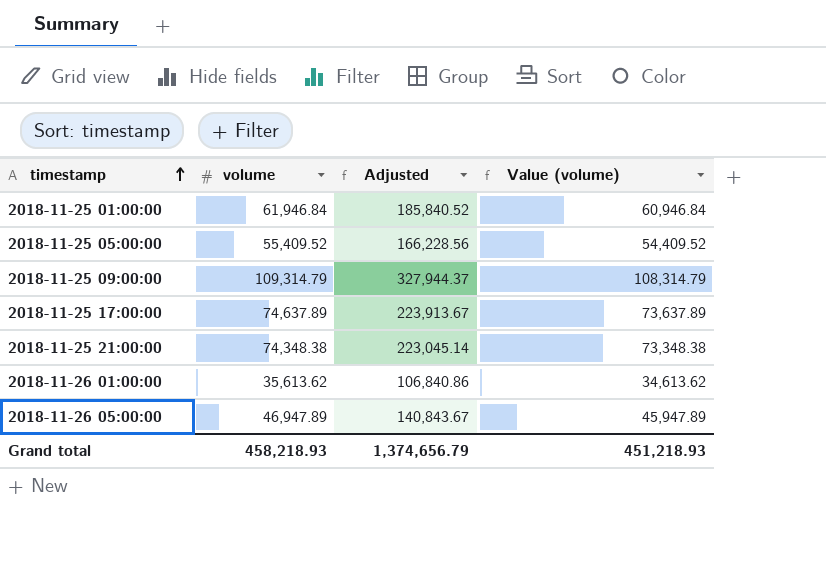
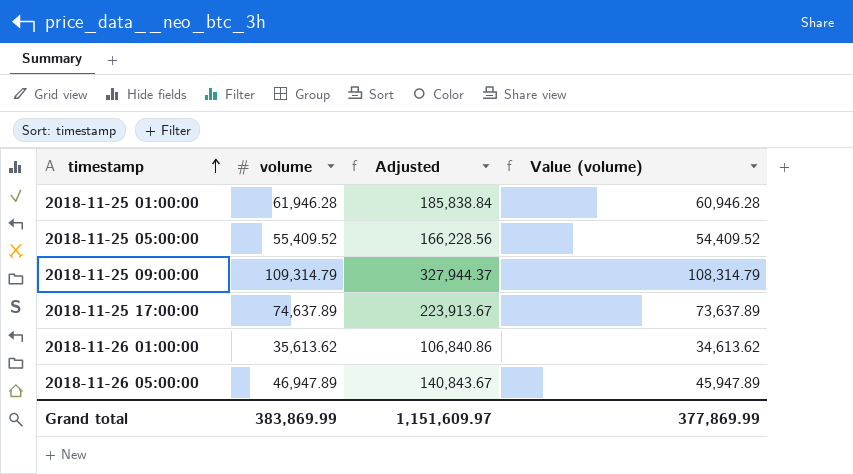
row 2018-11-25 21:00:00: 74,348.38 | 223,045.14 | 73,348.38 -> none
2018-11-25 01:00:00 | volume: 61,946.84 -> 61,946.28
2018-11-25 01:00:00 | Adjusted: 185,840.52 -> 185,838.84
2018-11-25 01:00:00 | Value (volume): 60,946.84 -> 60,946.28
Grand total | volume: 458,218.93 -> 383,869.99
Grand total | Adjusted: 1,374,656.79 -> 1,151,609.97
Grand total | Value (volume): 451,218.93 -> 377,869.99

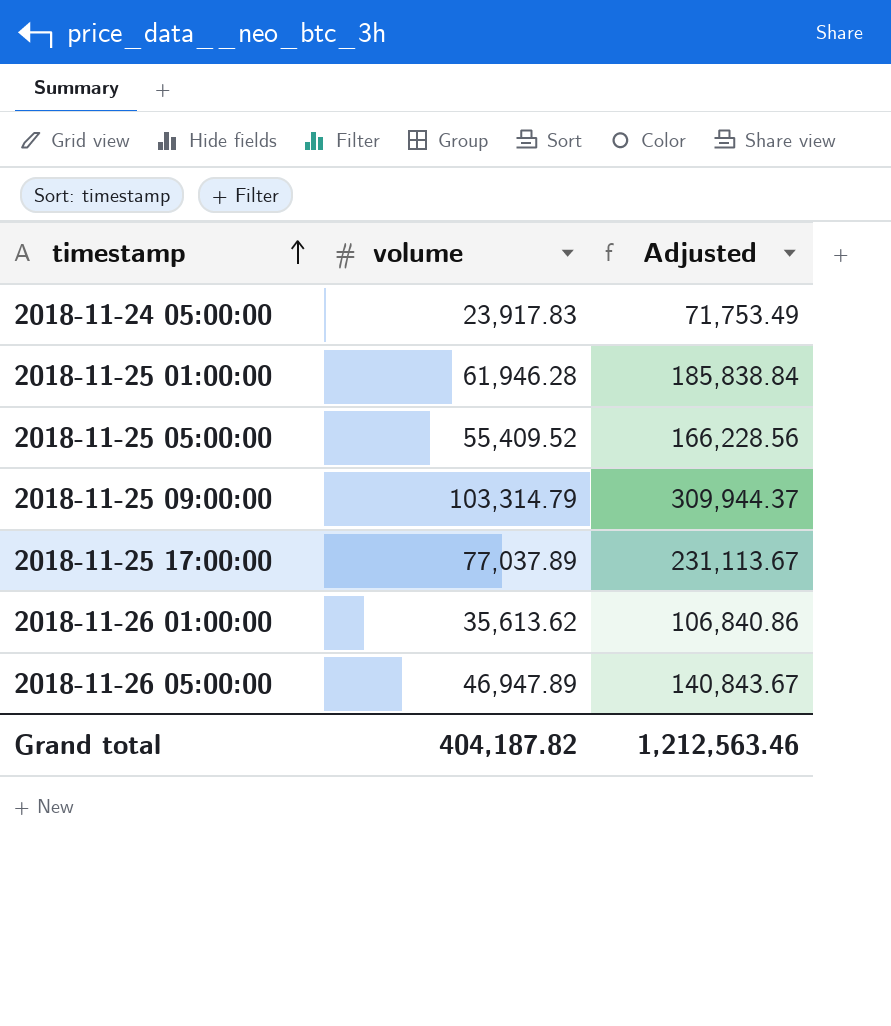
column Value (volume) | formula: [volume] - 1000 -> none
row 2018-11-24 05:00:00: none -> 23,917.83 | 71,753.49
2018-11-25 09:00:00 | volume: 109,314.79 -> 103,314.79
2018-11-25 09:00:00 | Adjusted: 327,944.37 -> 309,944.37
2018-11-25 17:00:00 | volume: 74,637.89 -> 77,037.89
2018-11-25 17:00:00 | Adjusted: 223,913.67 -> 231,113.67
Grand total | volume: 383,869.99 -> 404,187.82
Grand total | Adjusted: 1,151,609.97 -> 1,212,563.46

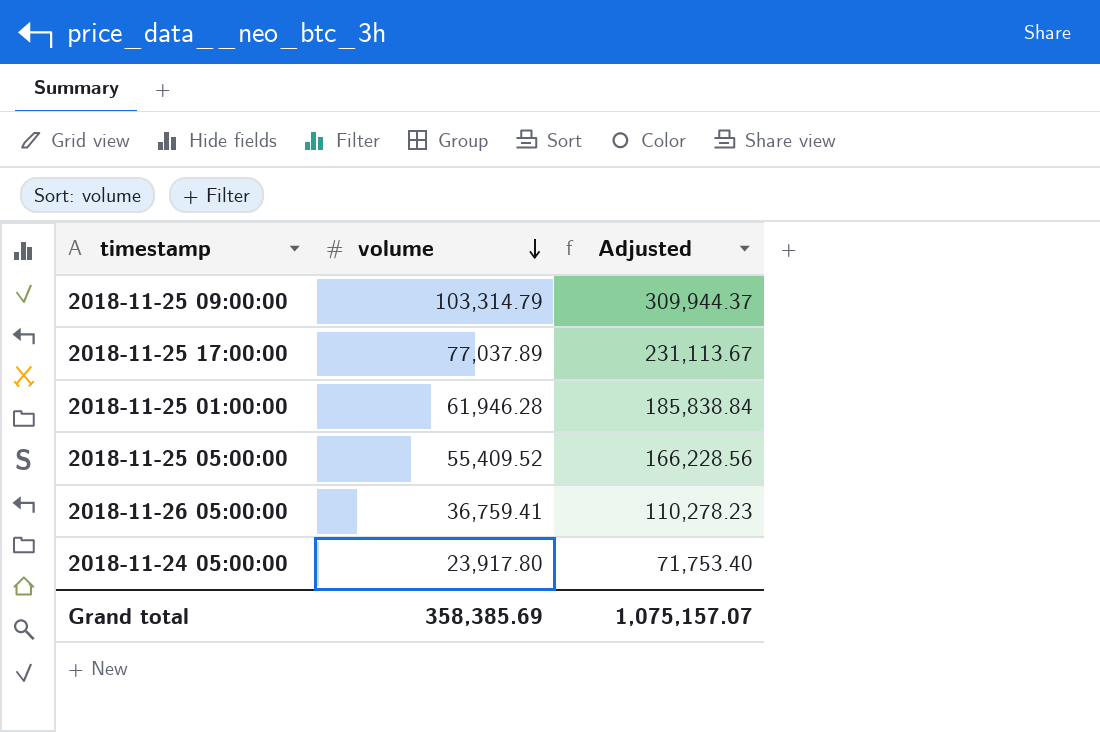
row order: timestamp ascending -> volume descending
row 2018-11-26 01:00:00: 35,613.62 | 106,840.86 -> none
2018-11-26 05:00:00 | volume: 46,947.89 -> 36,759.41
2018-11-26 05:00:00 | Adjusted: 140,843.67 -> 110,278.23
2018-11-24 05:00:00 | volume: 23,917.83 -> 23,917.80
2018-11-24 05:00:00 | Adjusted: 71,753.49 -> 71,753.40
Grand total | volume: 404,187.82 -> 358,385.69
Grand total | Adjusted: 1,212,563.46 -> 1,075,157.07

